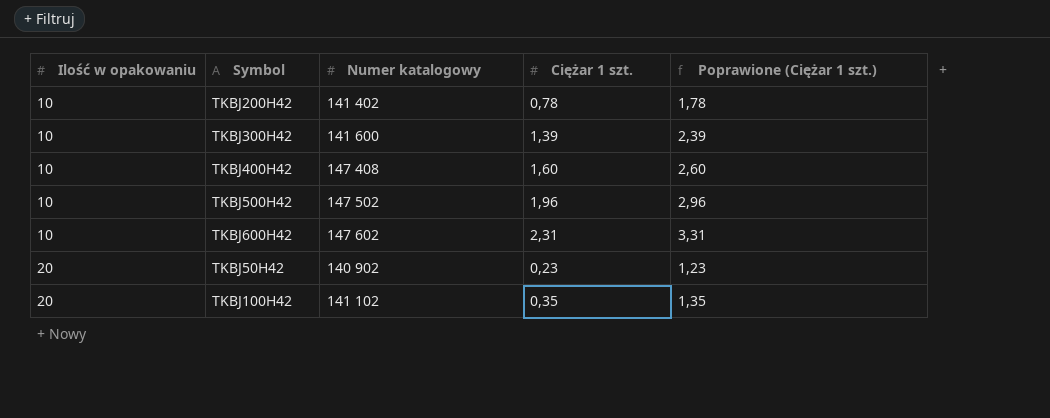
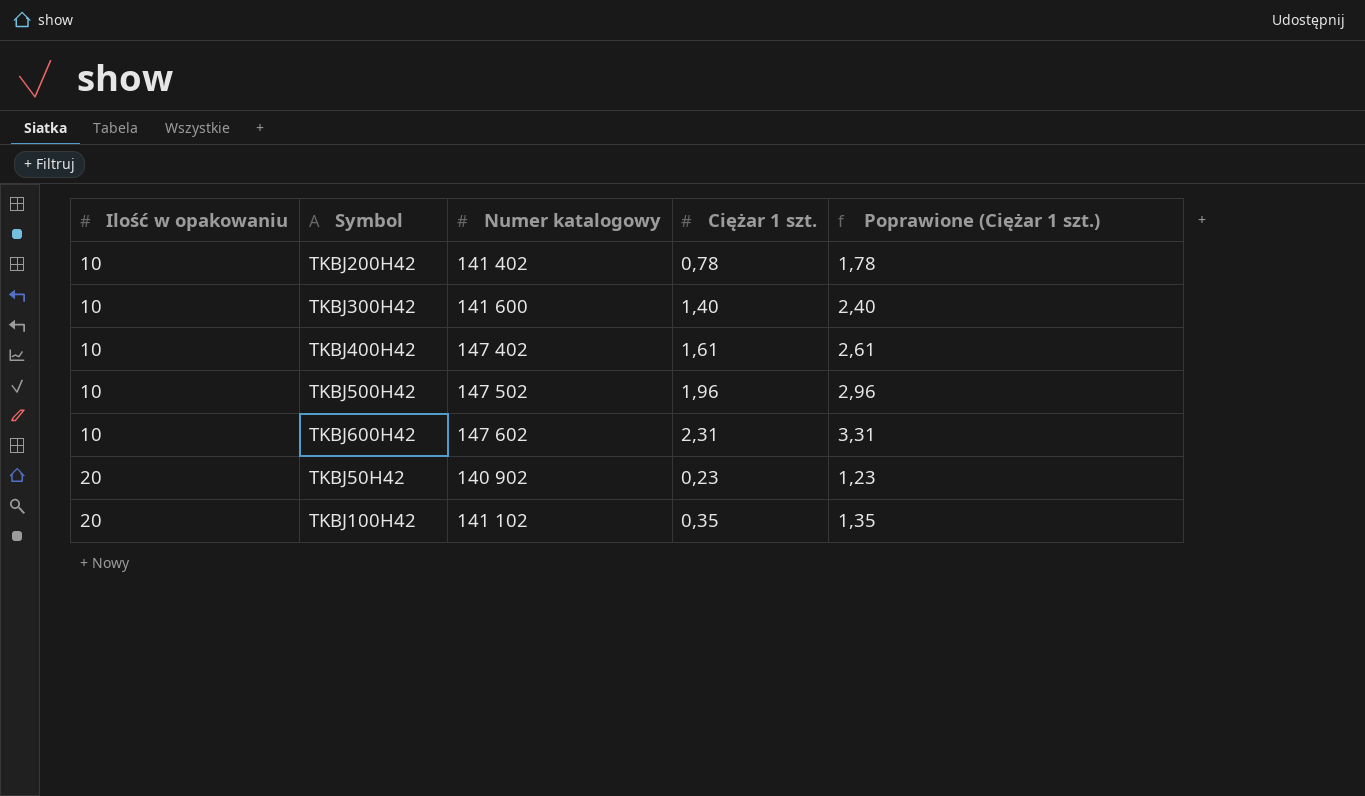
TKBJ300H42 | Ciężar 1 szt.: 1,39 -> 1,40
TKBJ300H42 | Poprawione (Ciężar 1 szt.): 2,39 -> 2,40
TKBJ400H42 | Numer katalogowy: 147 408 -> 147 402
TKBJ400H42 | Ciężar 1 szt.: 1,60 -> 1,61
TKBJ400H42 | Poprawione (Ciężar 1 szt.): 2,60 -> 2,61

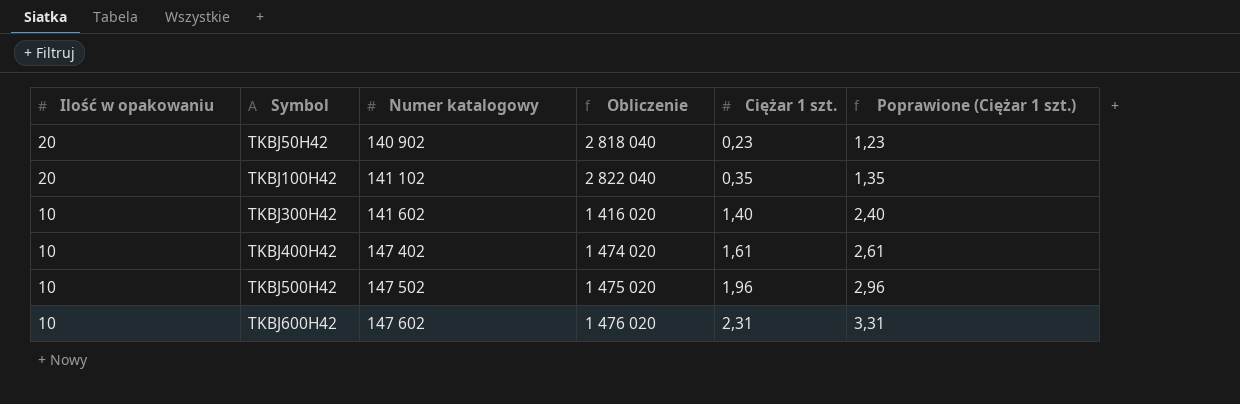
row order: Ilość w opakowaniu ascending -> Ilość w opakowaniu descending
column Obliczenie | formula: none -> [Ilość w opakowaniu] * [Numer katalogowy]
row TKBJ200H42: 10 | 141 402 | 0,78 | 1,78 -> none
TKBJ300H42 | Numer katalogowy: 141 600 -> 141 602

